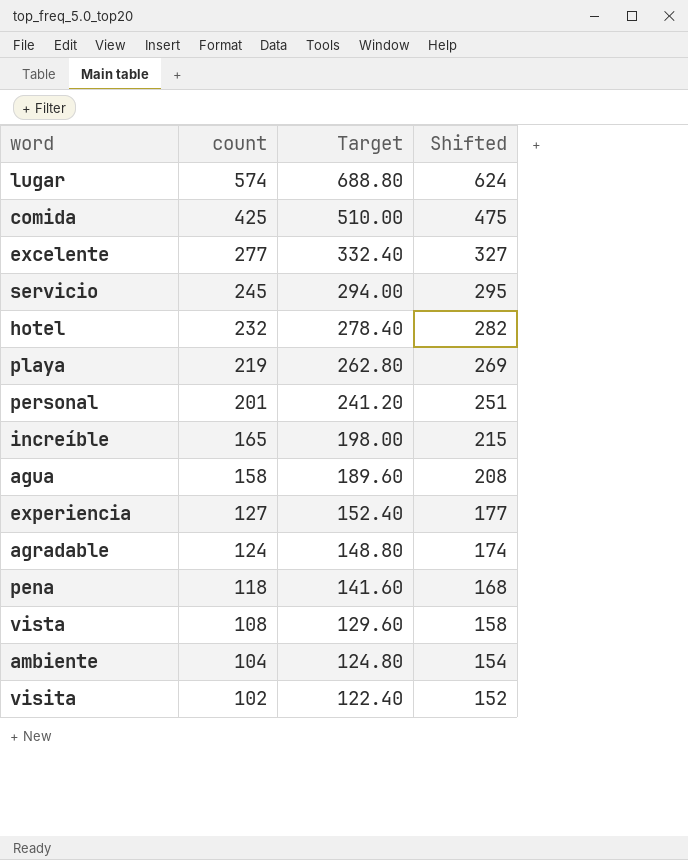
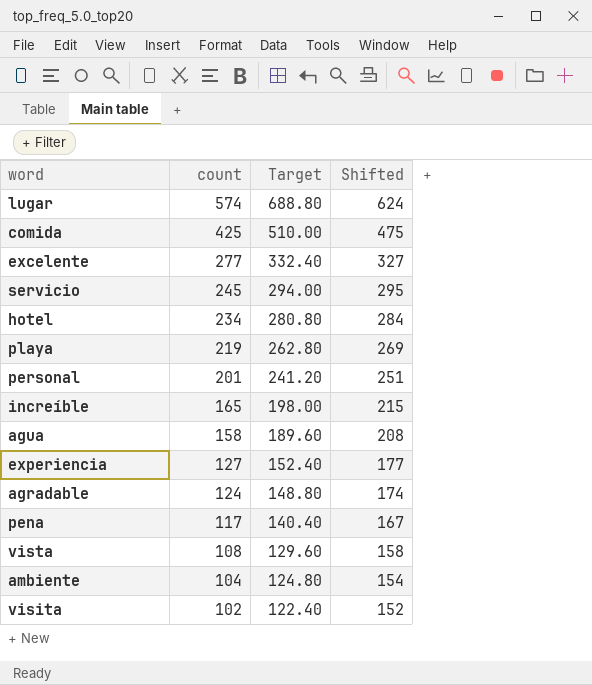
hotel | count: 232 -> 234
hotel | Target: 278.40 -> 280.80
hotel | Shifted: 282 -> 284
pena | count: 118 -> 117
pena | Target: 141.60 -> 140.40
pena | Shifted: 168 -> 167

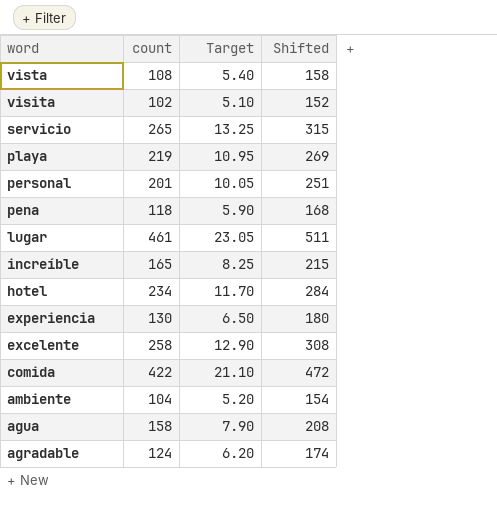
row order: count descending -> word descending
column Target | formula: [count] * 1.2 -> [count] * 0.05
servicio | count: 245 -> 265
servicio | Shifted: 295 -> 315
pena | count: 117 -> 118
pena | Shifted: 167 -> 168
lugar | count: 574 -> 461
lugar | Shifted: 624 -> 511
experiencia | count: 127 -> 130
experiencia | Shifted: 177 -> 180
excelente | count: 277 -> 258
excelente | Shifted: 327 -> 308
comida | count: 425 -> 422
comida | Shifted: 475 -> 472

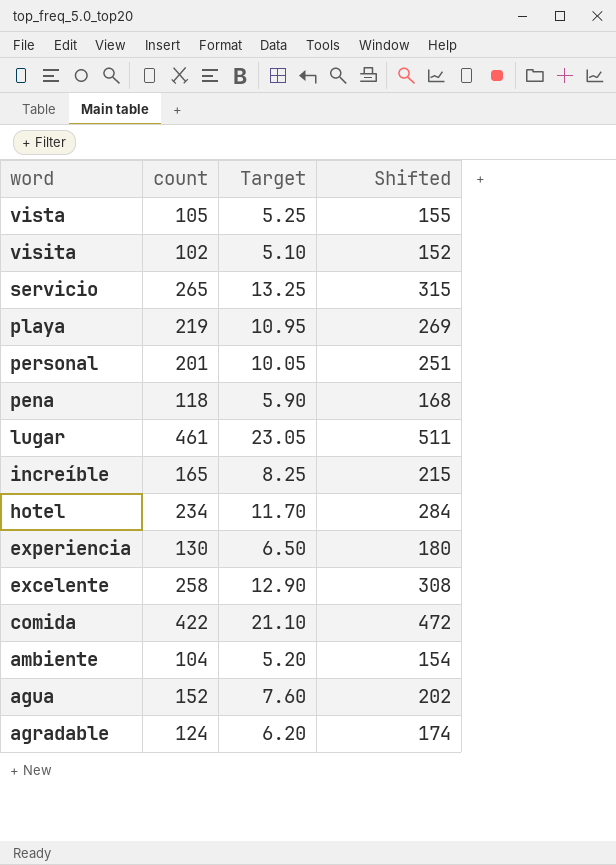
vista | count: 108 -> 105
vista | Target: 5.40 -> 5.25
vista | Shifted: 158 -> 155
agua | count: 158 -> 152
agua | Target: 7.90 -> 7.60
agua | Shifted: 208 -> 202

